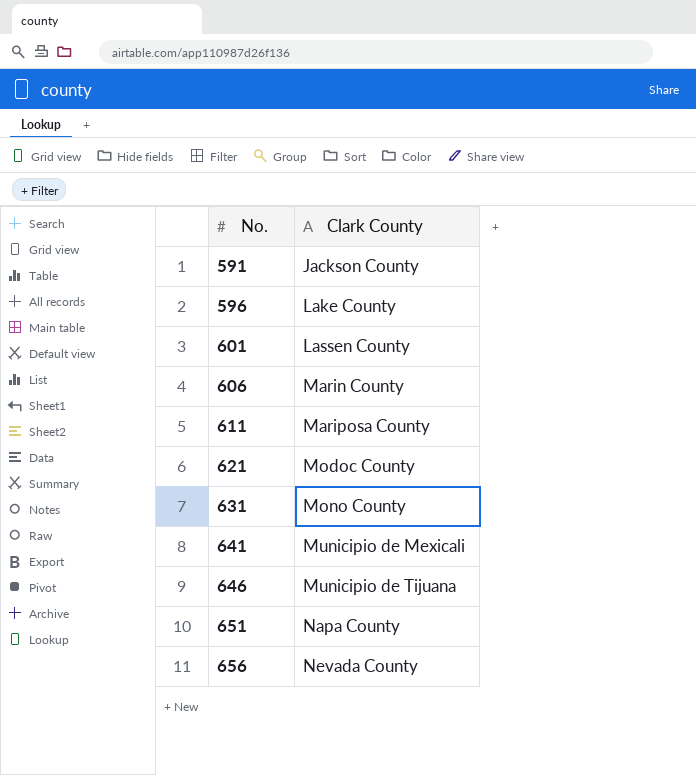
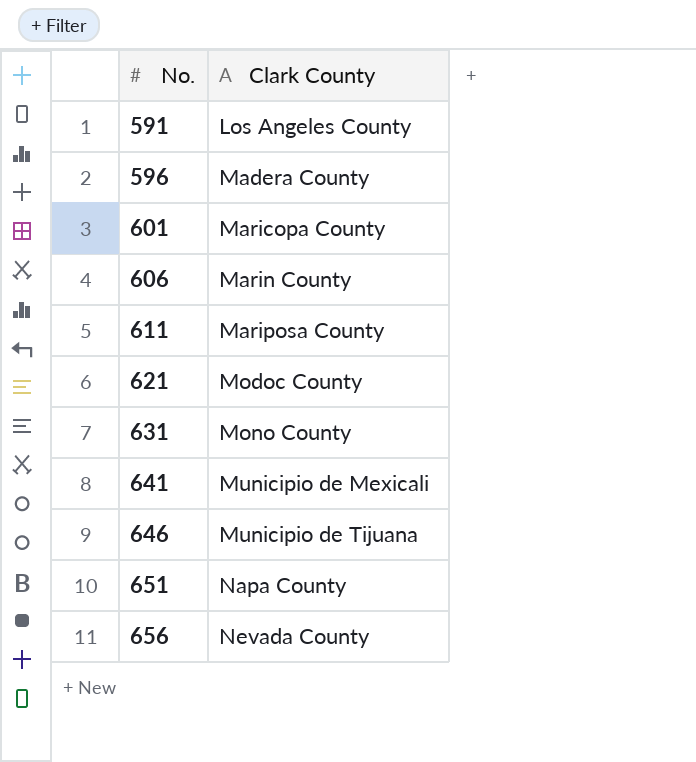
591 | Clark County: Jackson County -> Los Angeles County
596 | Clark County: Lake County -> Madera County
601 | Clark County: Lassen County -> Maricopa County

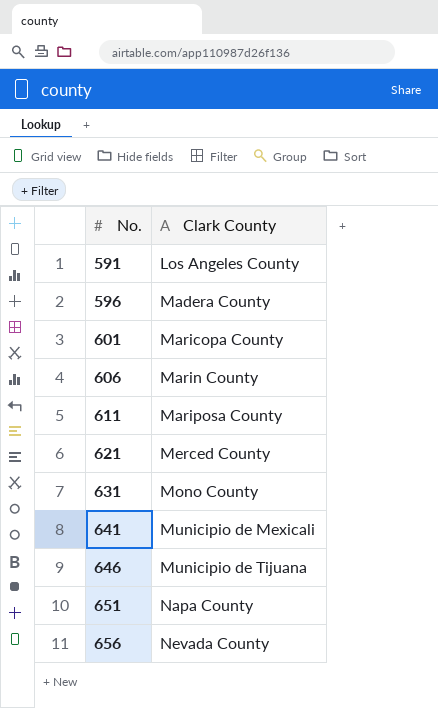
621 | Clark County: Modoc County -> Merced County

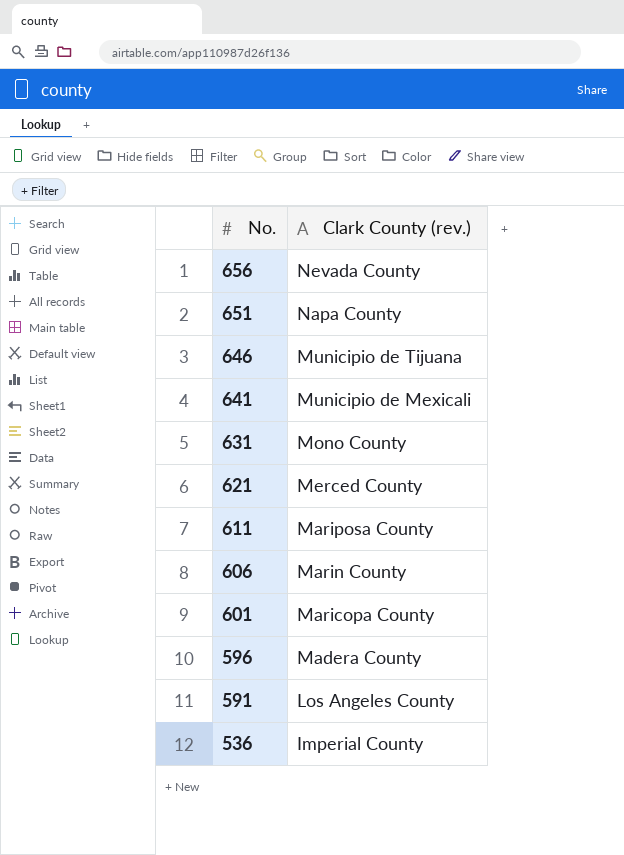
row order: No. ascending -> No. descending
column name: Clark County -> Clark County (rev.)
row 536: none -> Imperial County

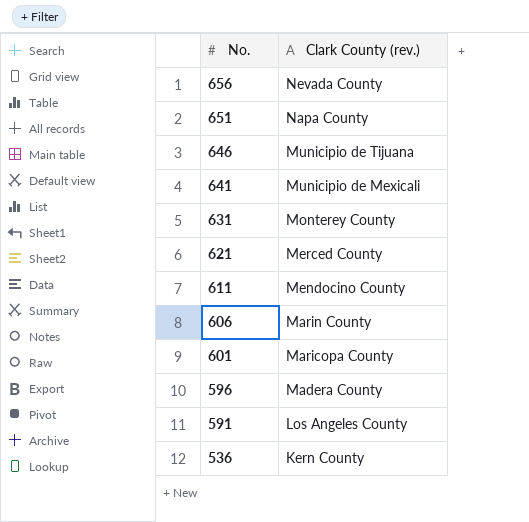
631 | Clark County (rev.): Mono County -> Monterey County
611 | Clark County (rev.): Mariposa County -> Mendocino County
536 | Clark County (rev.): Imperial County -> Kern County

